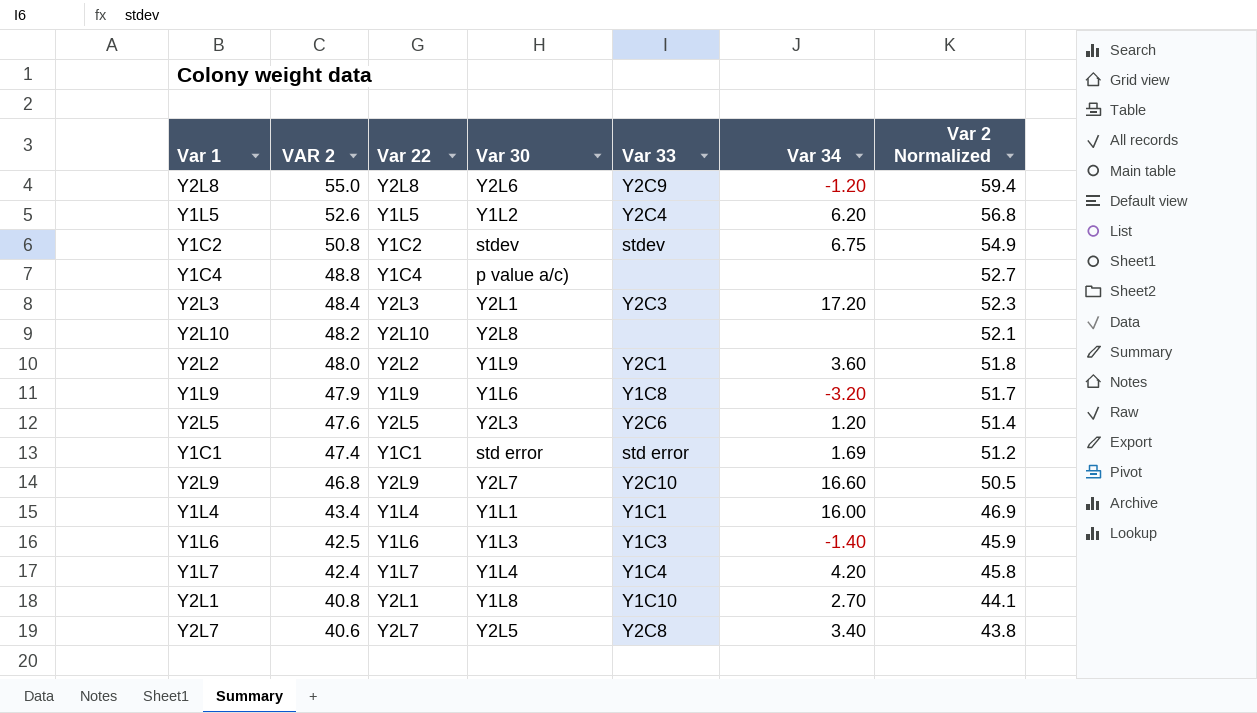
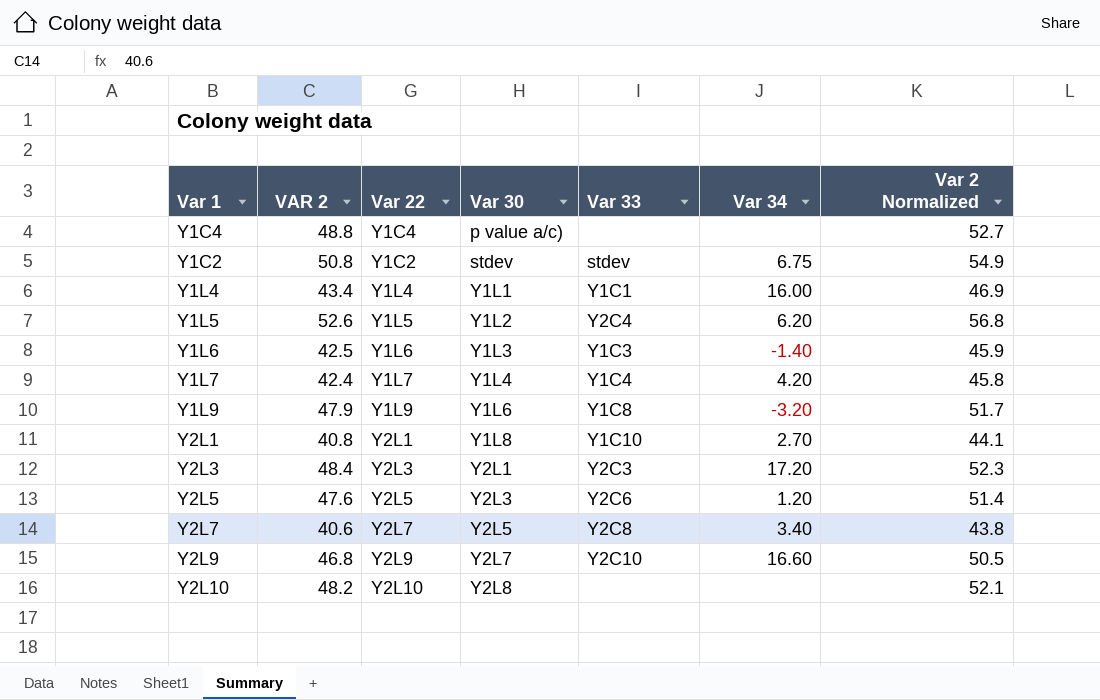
row order: VAR 2 descending -> Var 30 ascending
row Y2L8: 55.0 | Y2L8 | Y2L6 | Y2C9 | -1.20 | 59.4 -> none
row Y2L2: 48.0 | Y2L2 | Y1L9 | Y2C1 | 3.60 | 51.8 -> none
row Y1C1: 47.4 | Y1C1 | std error | std error | 1.69 | 51.2 -> none

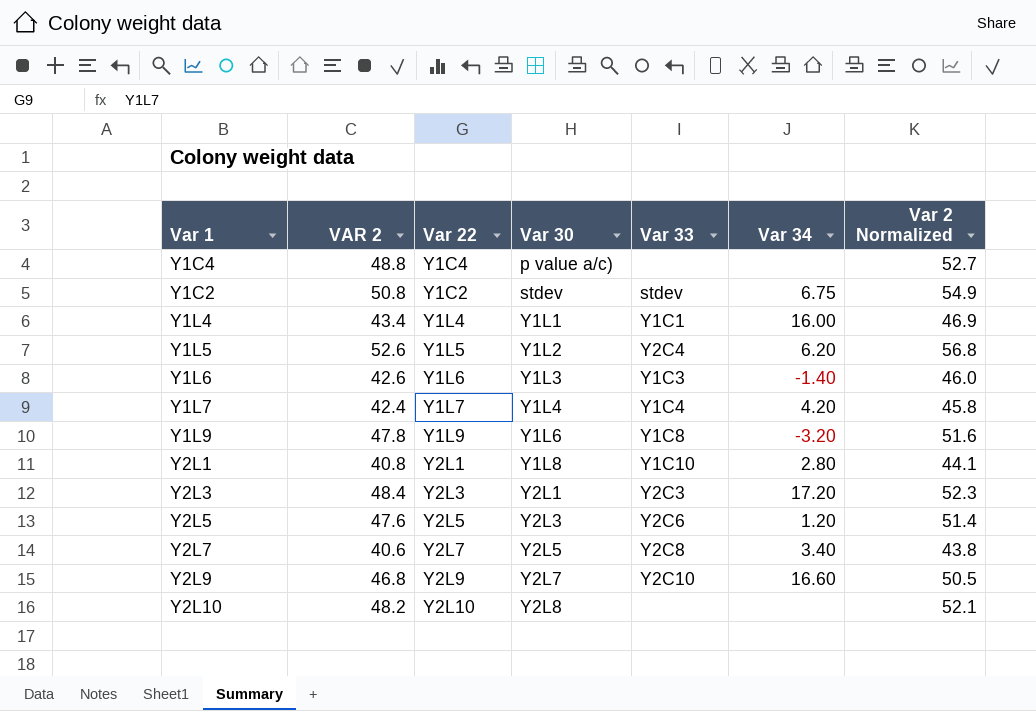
Y1L6 | VAR 2: 42.5 -> 42.6
Y1L6 | Var 2 Normalized: 45.9 -> 46.0
Y1L9 | VAR 2: 47.9 -> 47.8
Y1L9 | Var 2 Normalized: 51.7 -> 51.6
Y2L1 | Var 34: 2.70 -> 2.80

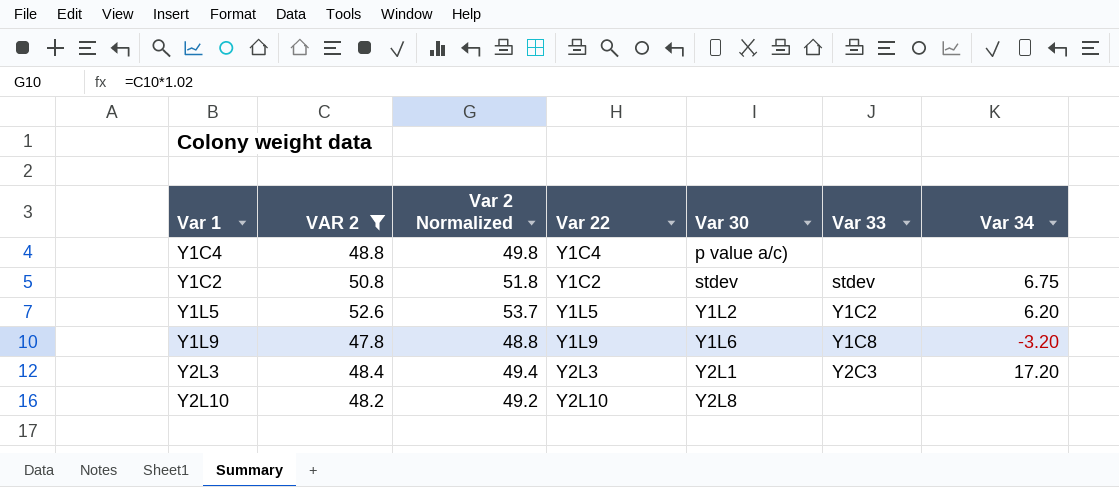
filter: none -> VAR 2 >= 47.8
column Var 2 Normalized | formula: [VAR 2] * 1.08 -> [VAR 2] * 1.02
column Var 2 Normalized | position: 7 -> 3
Y1L5 | Var 33: Y2C4 -> Y1C2

